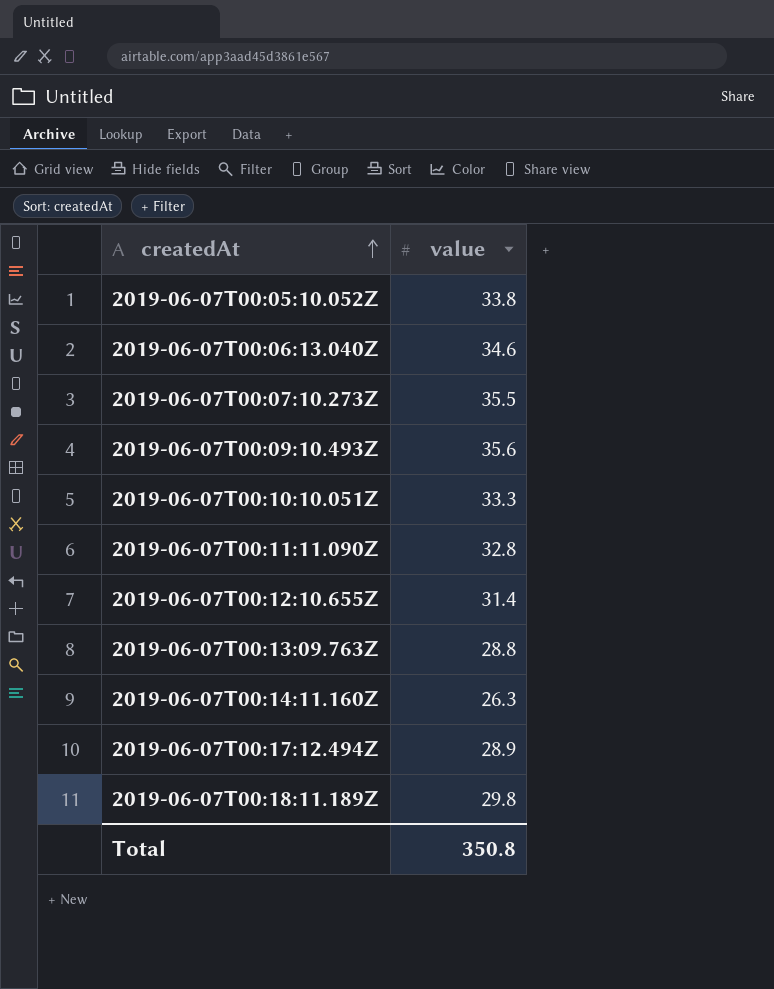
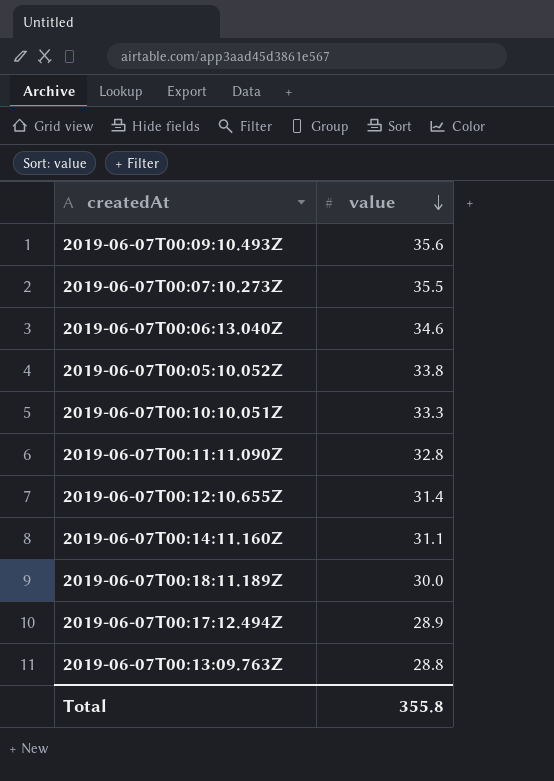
row order: createdAt ascending -> value descending
2019-06-07T00:14:11.160Z | value: 26.3 -> 31.1
2019-06-07T00:18:11.189Z | value: 29.8 -> 30.0
Total | value: 350.8 -> 355.8

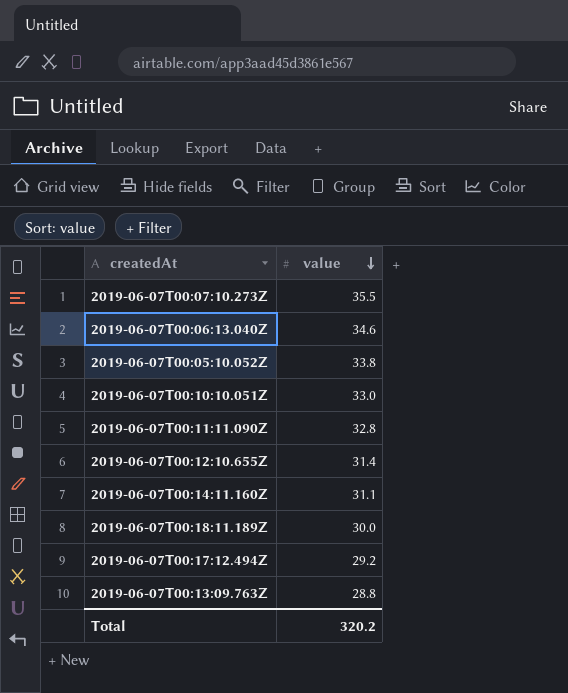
row 2019-06-07T00:09:10.493Z: 35.6 -> none
2019-06-07T00:10:10.051Z | value: 33.3 -> 33.0
2019-06-07T00:17:12.494Z | value: 28.9 -> 29.2
Total | value: 355.8 -> 320.2

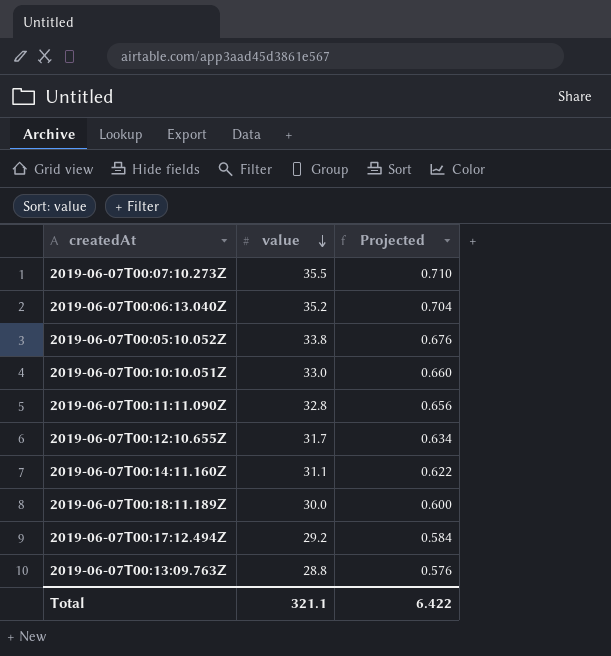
column Projected | formula: none -> [value] * 0.02
2019-06-07T00:06:13.040Z | value: 34.6 -> 35.2
2019-06-07T00:12:10.655Z | value: 31.4 -> 31.7
Total | value: 320.2 -> 321.1

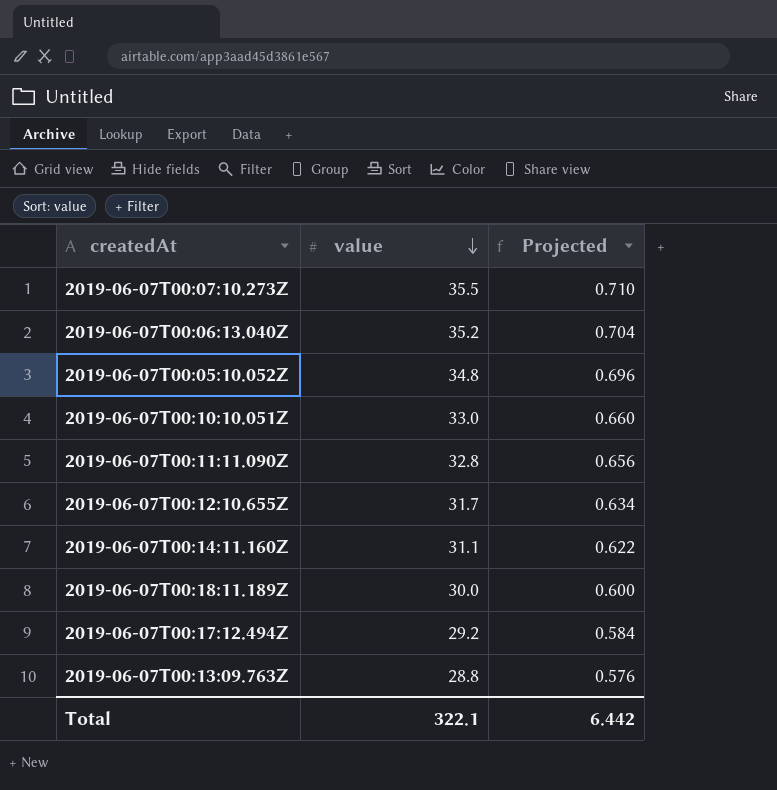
2019-06-07T00:05:10.052Z | value: 33.8 -> 34.8
2019-06-07T00:05:10.052Z | Projected: 0.676 -> 0.696
Total | value: 321.1 -> 322.1
Total | Projected: 6.422 -> 6.442

